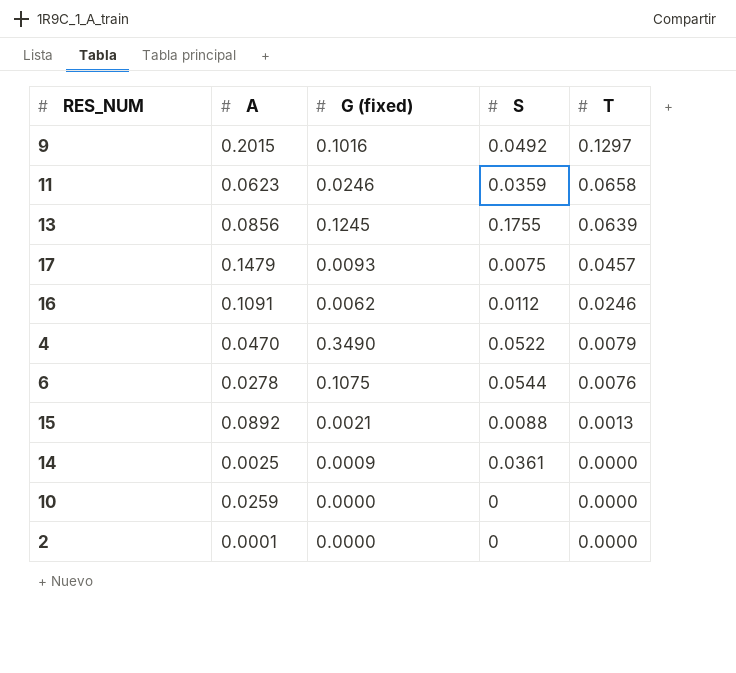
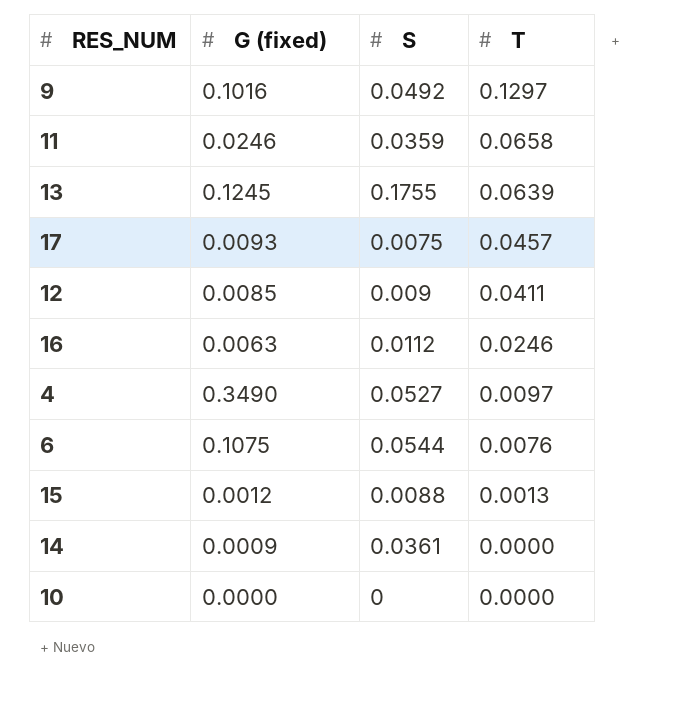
column A | position: 2 -> none
row 2: 0.0001 | 0.0000 | 0 | 0.0000 -> none
row 12: none -> 0.0085 | 0.009 | 0.0411
16 | G (fixed): 0.0062 -> 0.0063
4 | S: 0.0522 -> 0.0527
4 | T: 0.0079 -> 0.0097
15 | G (fixed): 0.0021 -> 0.0012

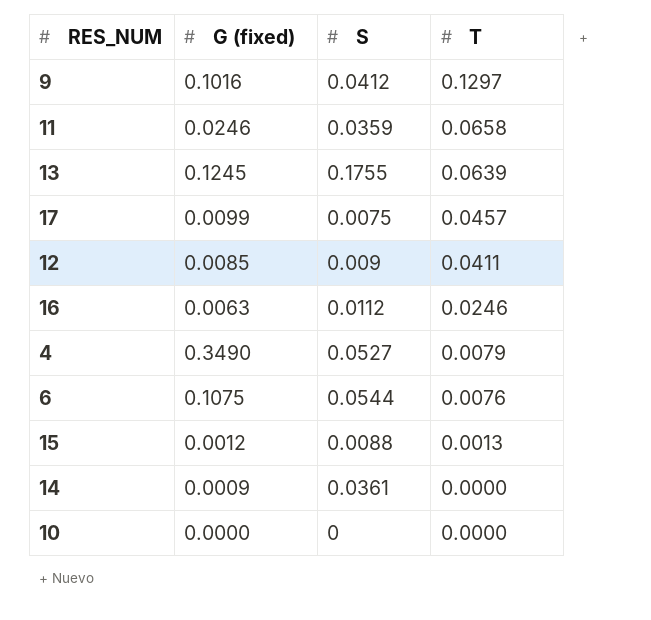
9 | S: 0.0492 -> 0.0412
17 | G (fixed): 0.0093 -> 0.0099
4 | T: 0.0097 -> 0.0079

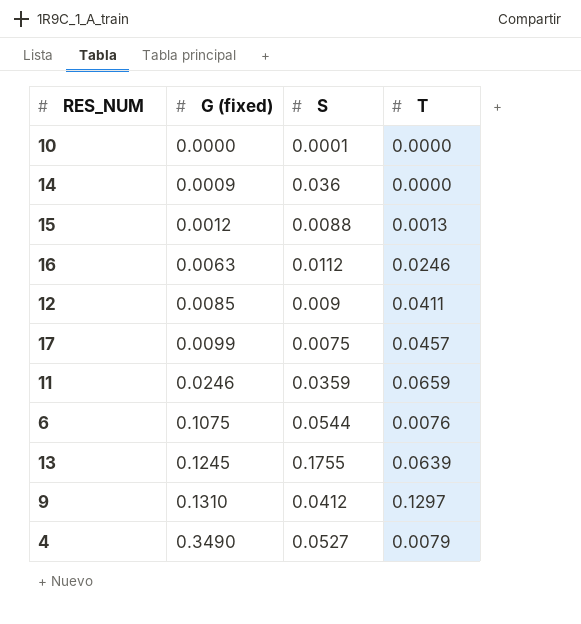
row order: T descending -> G (fixed) ascending
10 | S: 0 -> 0.0001
14 | S: 0.0361 -> 0.036
11 | T: 0.0658 -> 0.0659
9 | G (fixed): 0.1016 -> 0.1310

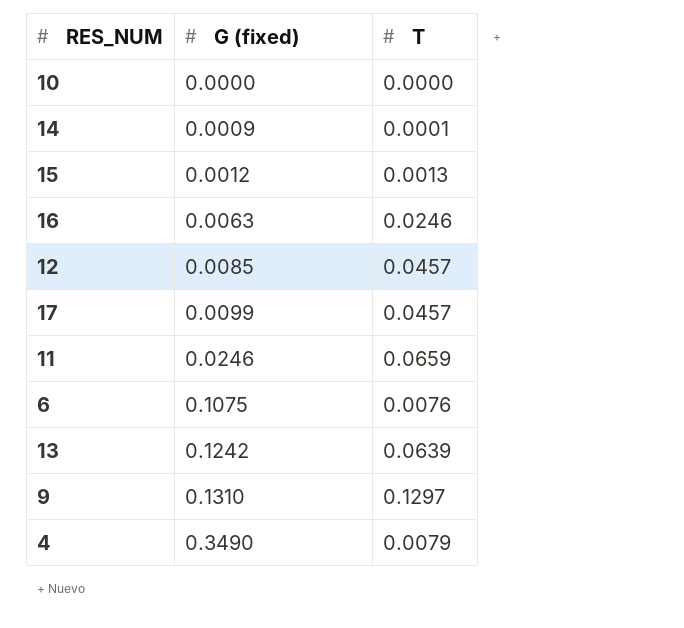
column S | position: 3 -> none
14 | T: 0.0000 -> 0.0001
12 | T: 0.0411 -> 0.0457
13 | G (fixed): 0.1245 -> 0.1242

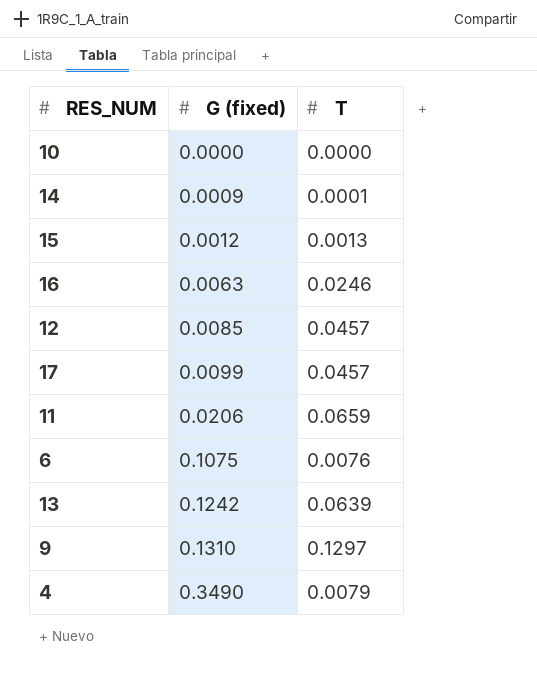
11 | G (fixed): 0.0246 -> 0.0206

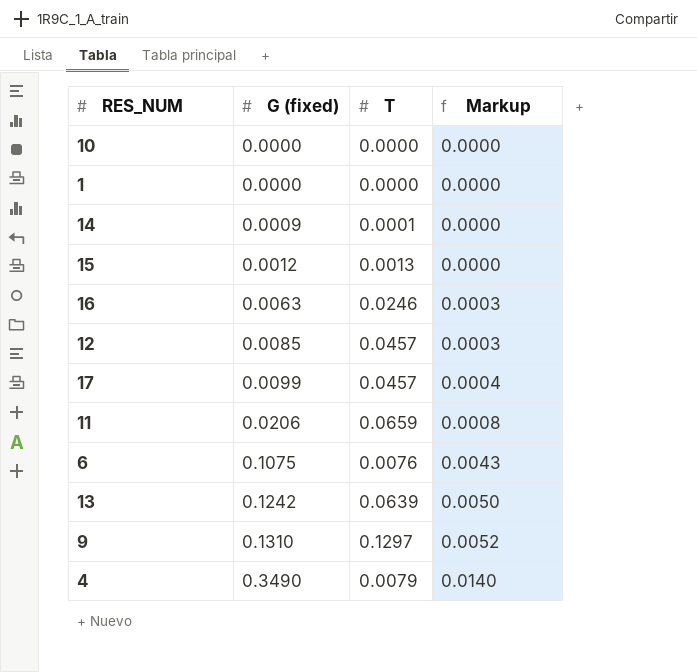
column Markup | formula: none -> [G (fixed)] * 0.04
row 1: none -> 0.0000 | 0.0000 | 0.0000

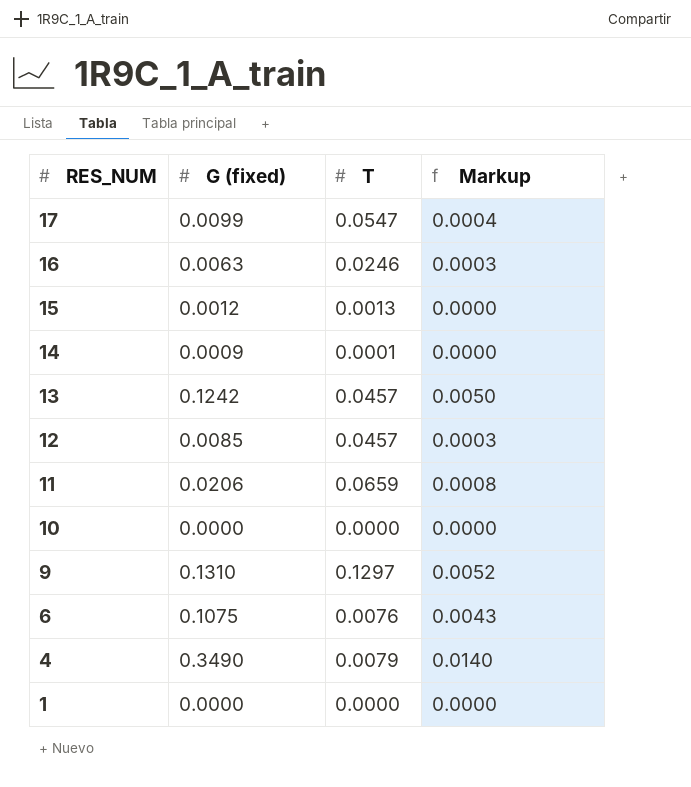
row order: G (fixed) ascending -> RES_NUM descending
17 | T: 0.0457 -> 0.0547
13 | T: 0.0639 -> 0.0457

